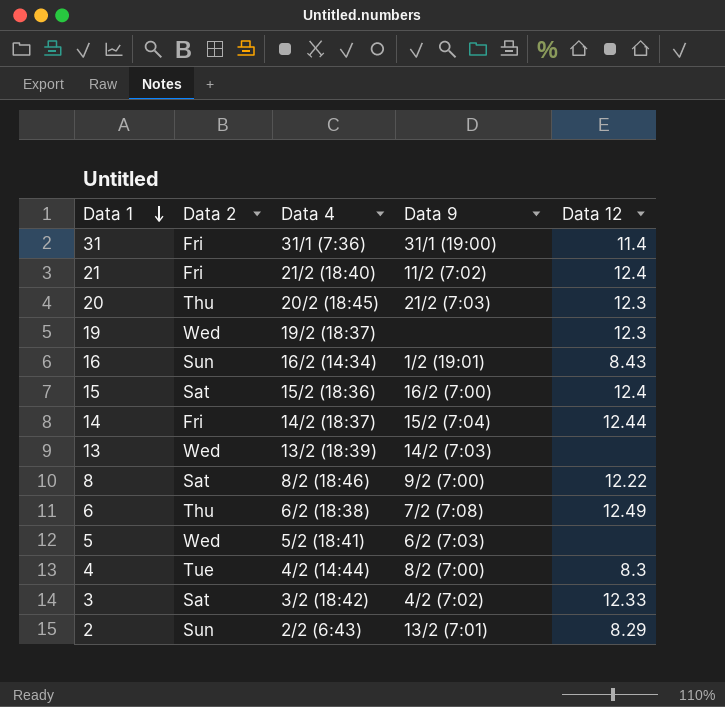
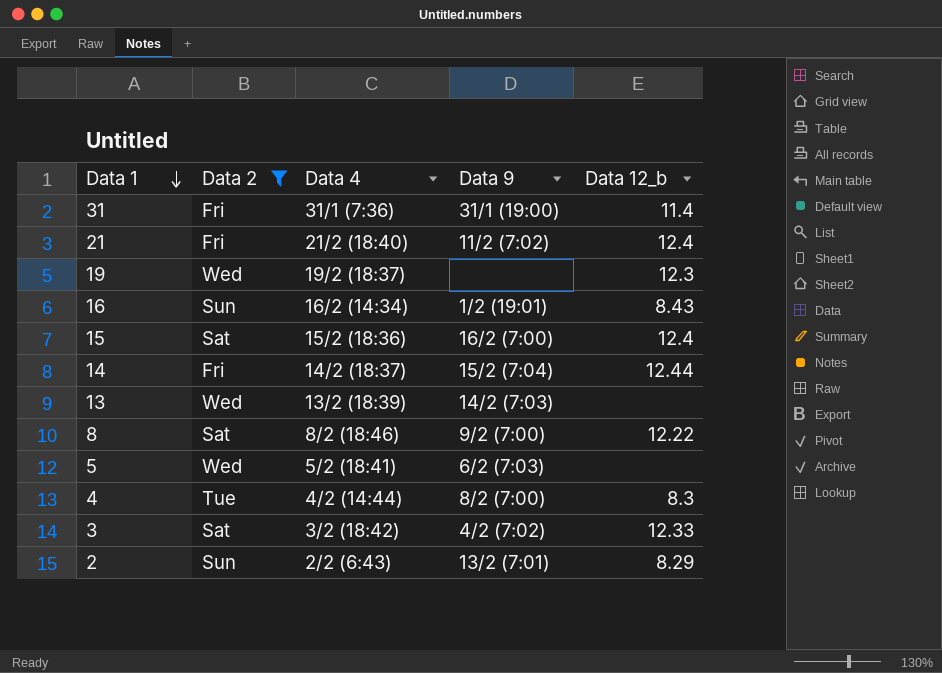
filter: none -> Data 2 != Thu
column name: Data 12 -> Data 12_b

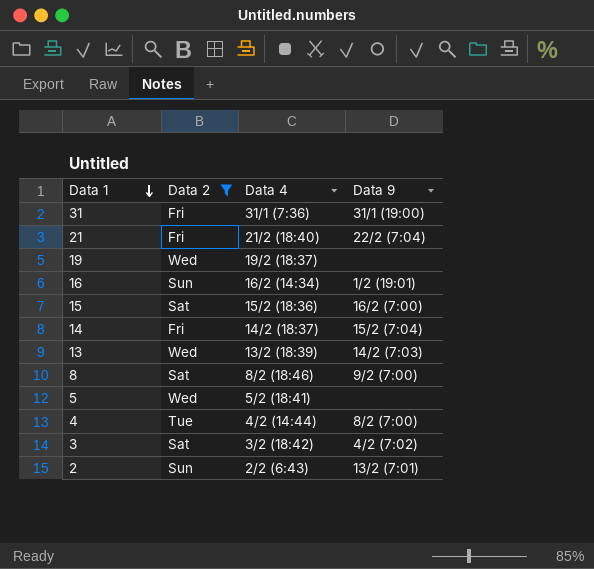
column Data 12_b | position: 5 -> none
21 | Data 9: 11/2 (7:02) -> 22/2 (7:04)
5 | Data 9: 6/2 (7:03) -> none

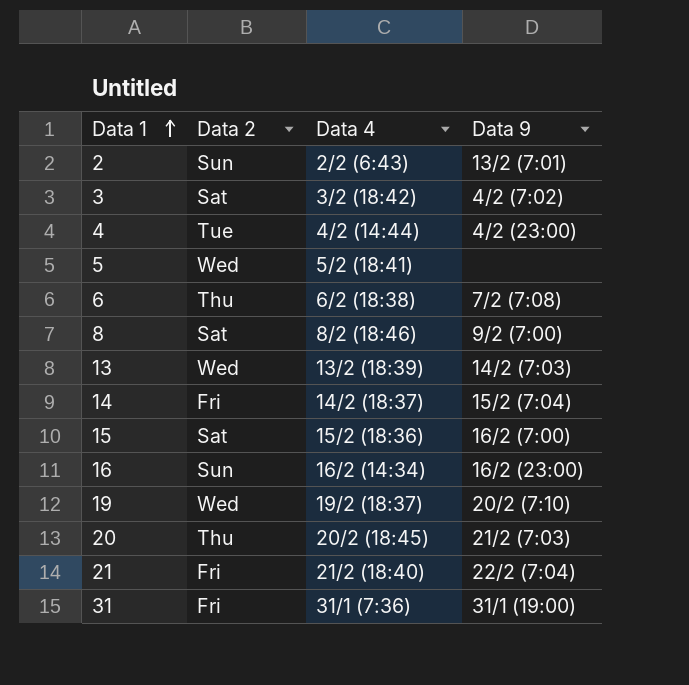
filter: Data 2 != Thu -> none
row order: Data 1 descending -> Data 1 ascending
4 | Data 9: 8/2 (7:00) -> 4/2 (23:00)
16 | Data 9: 1/2 (19:01) -> 16/2 (23:00)
19 | Data 9: none -> 20/2 (7:10)

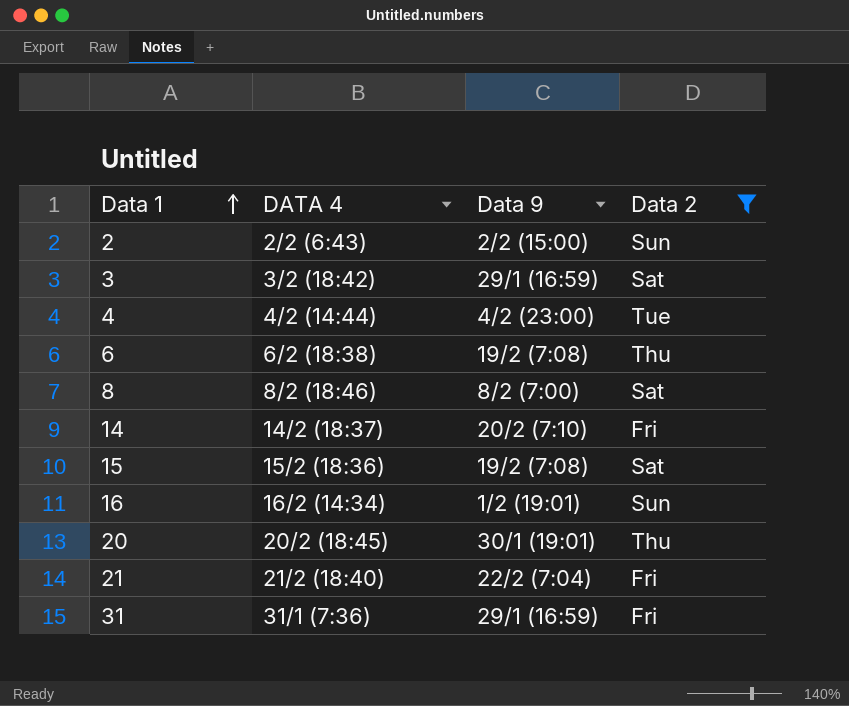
filter: none -> Data 2 != Wed
column name: Data 4 -> DATA 4
column Data 2 | position: 2 -> 4
2 | Data 9: 13/2 (7:01) -> 2/2 (15:00)
3 | Data 9: 4/2 (7:02) -> 29/1 (16:59)
6 | Data 9: 7/2 (7:08) -> 19/2 (7:08)
8 | Data 9: 9/2 (7:00) -> 8/2 (7:00)
14 | Data 9: 15/2 (7:04) -> 20/2 (7:10)
15 | Data 9: 16/2 (7:00) -> 19/2 (7:08)
16 | Data 9: 16/2 (23:00) -> 1/2 (19:01)
20 | Data 9: 21/2 (7:03) -> 30/1 (19:01)
31 | Data 9: 31/1 (19:00) -> 29/1 (16:59)

